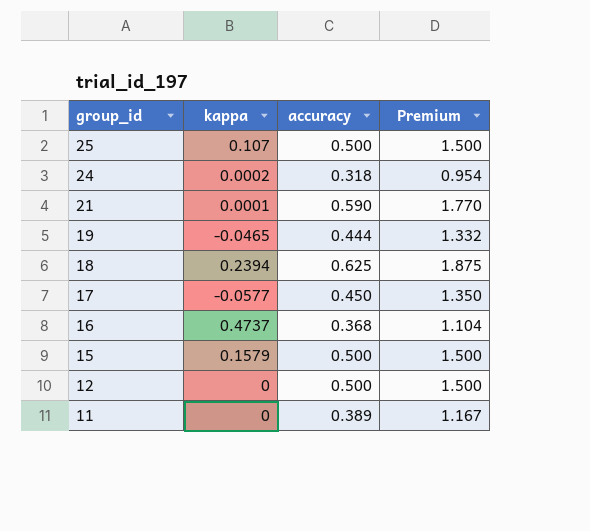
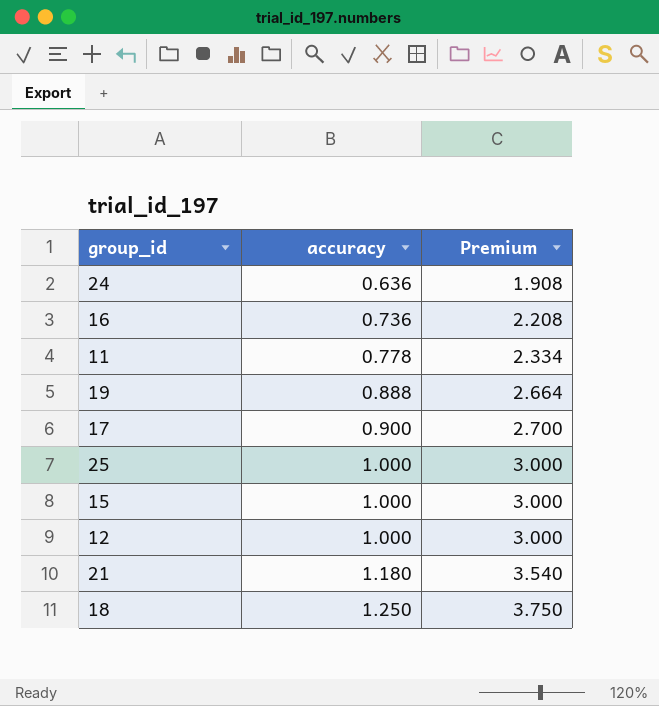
row order: group_id descending -> accuracy ascending
column kappa | position: 2 -> none
24 | accuracy: 0.318 -> 0.636
24 | Premium: 0.954 -> 1.908
16 | accuracy: 0.368 -> 0.736
16 | Premium: 1.104 -> 2.208
11 | accuracy: 0.389 -> 0.778
11 | Premium: 1.167 -> 2.334
19 | accuracy: 0.444 -> 0.888
19 | Premium: 1.332 -> 2.664
17 | accuracy: 0.450 -> 0.900
17 | Premium: 1.350 -> 2.700
25 | accuracy: 0.500 -> 1.000
25 | Premium: 1.500 -> 3.000
15 | accuracy: 0.500 -> 1.000
15 | Premium: 1.500 -> 3.000
12 | accuracy: 0.500 -> 1.000
12 | Premium: 1.500 -> 3.000
21 | accuracy: 0.590 -> 1.180
21 | Premium: 1.770 -> 3.540
18 | accuracy: 0.625 -> 1.250
18 | Premium: 1.875 -> 3.750

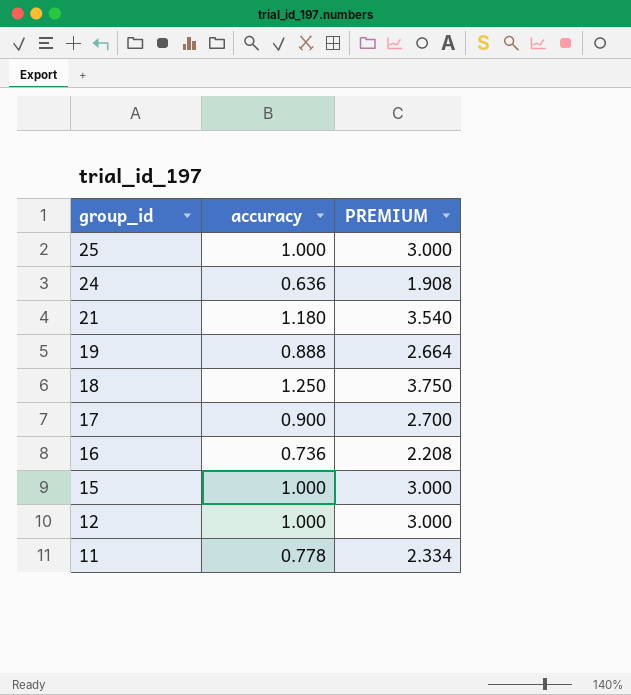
row order: accuracy ascending -> group_id descending
column name: Premium -> PREMIUM

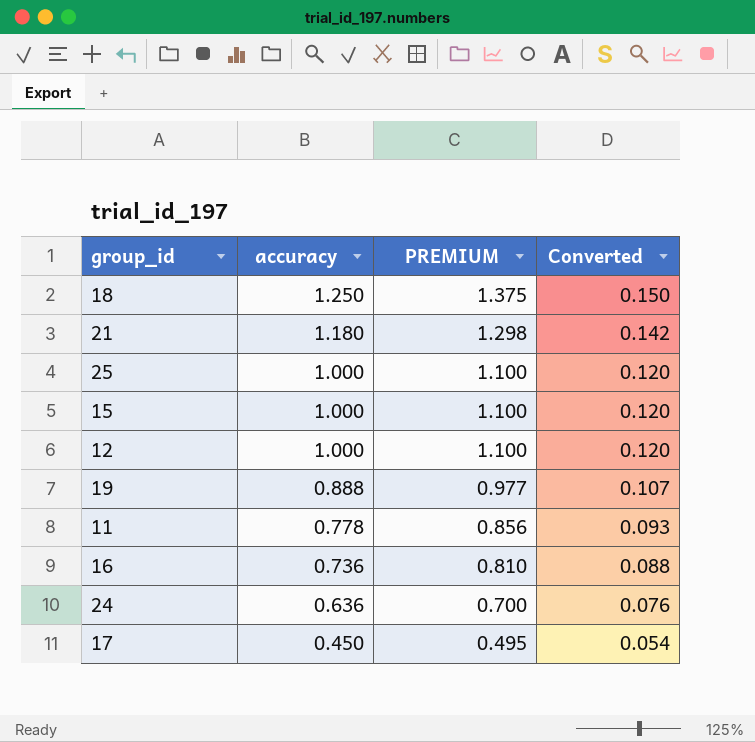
row order: group_id descending -> accuracy descending
column PREMIUM | formula: [accuracy] * 3 -> [accuracy] * 1.1
column Converted | formula: none -> [accuracy] * 0.12
17 | accuracy: 0.900 -> 0.450

